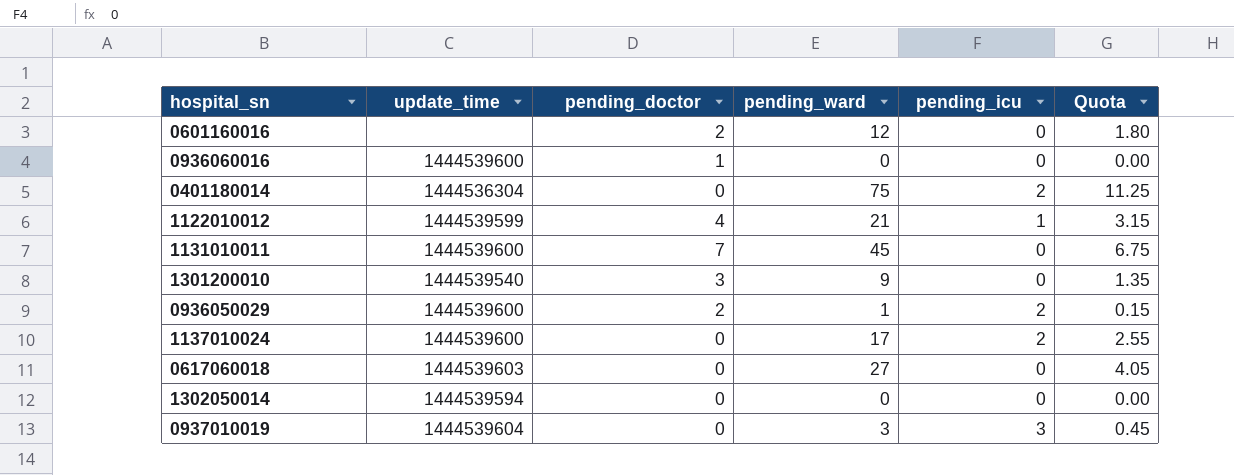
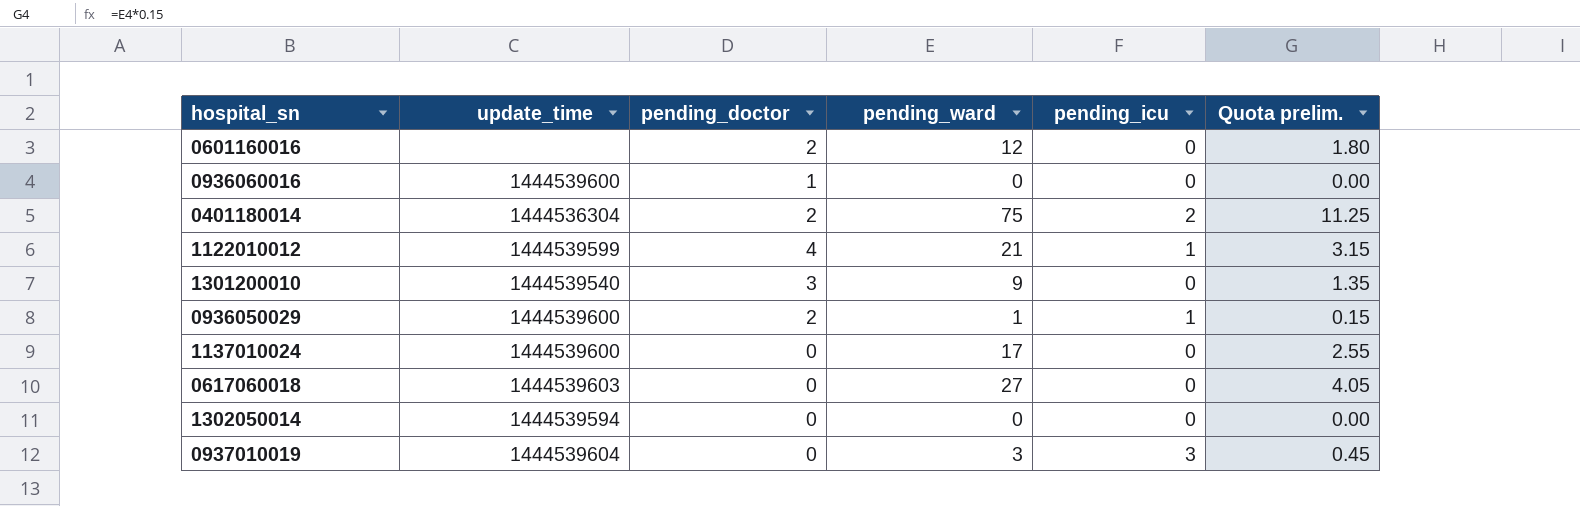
column name: Quota -> Quota prelim.
row 1131010011: 1444539600 | 7 | 45 | 0 | 6.75 -> none
0401180014 | pending_doctor: 0 -> 2
0936050029 | pending_icu: 2 -> 1
1137010024 | pending_icu: 2 -> 0

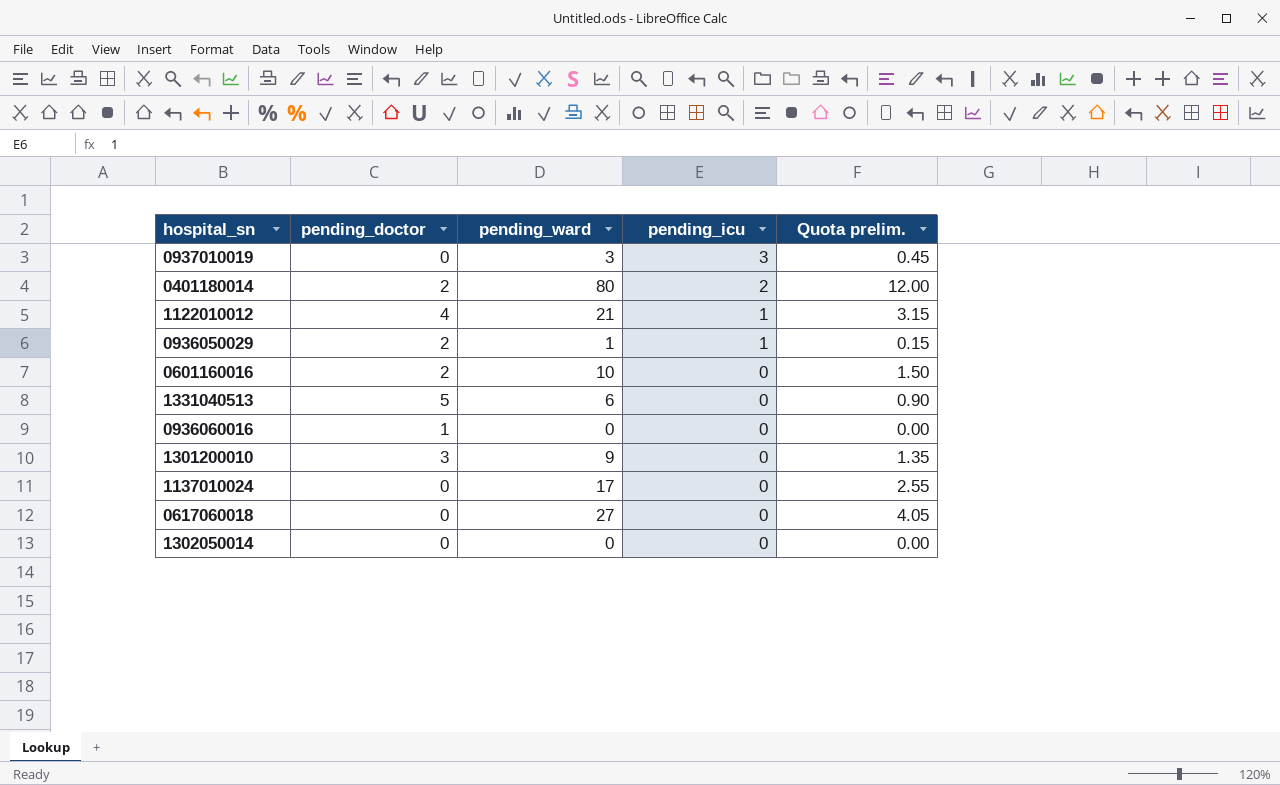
row order: none -> pending_icu descending
column update_time | position: 2 -> none
0401180014 | pending_ward: 75 -> 80
0401180014 | Quota prelim.: 11.25 -> 12.00
0601160016 | pending_ward: 12 -> 10
0601160016 | Quota prelim.: 1.80 -> 1.50
row 1331040513: none -> 5 | 6 | 0 | 0.90

